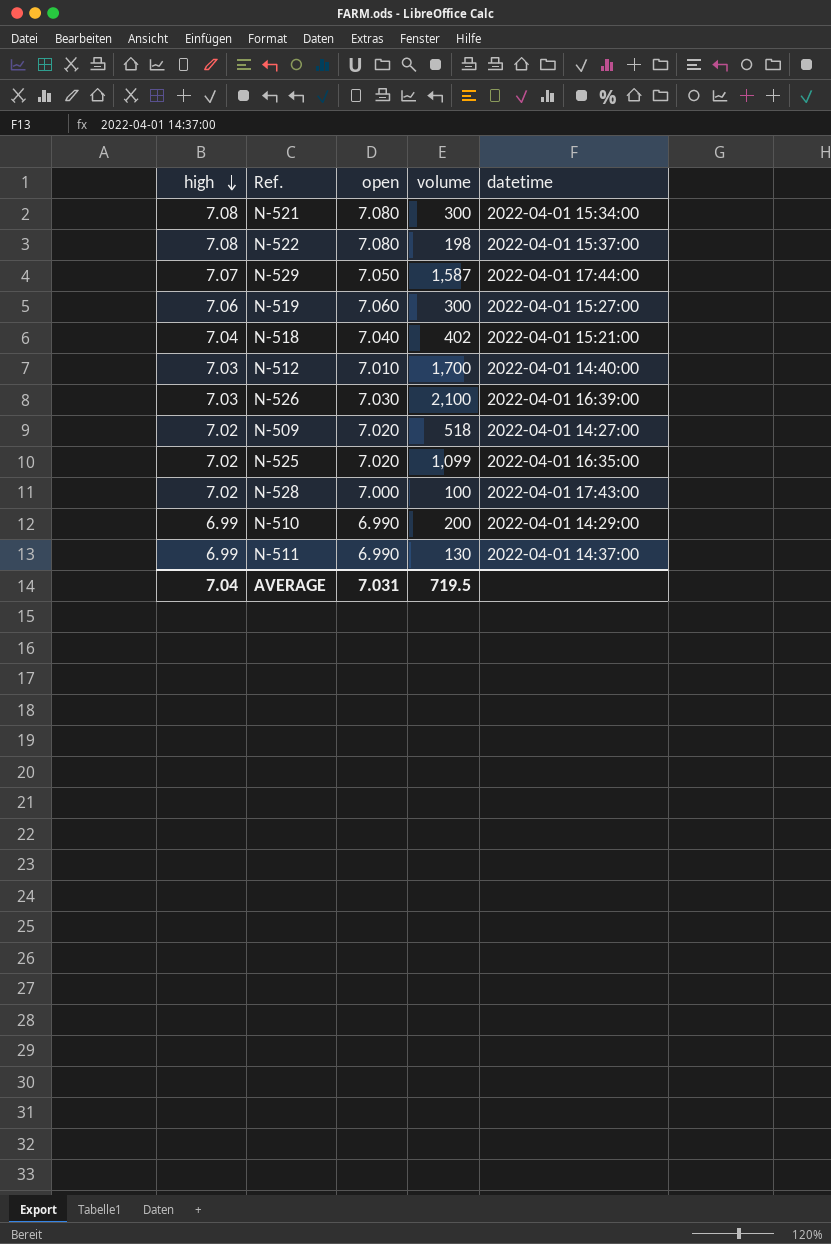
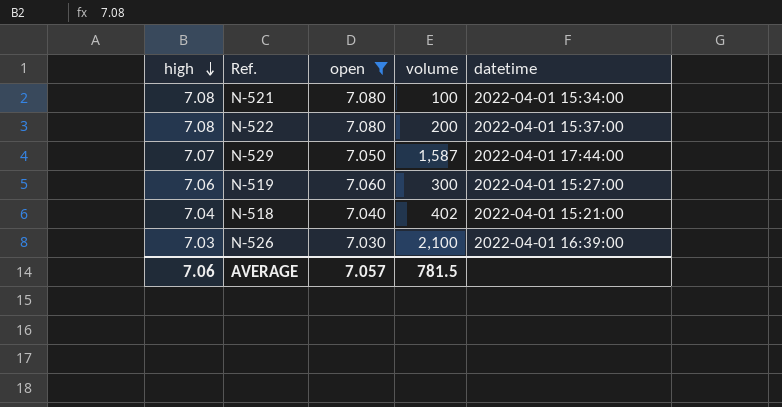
filter: none -> open >= 7.030
N-521 | volume: 300 -> 100
N-522 | volume: 198 -> 200
AVERAGE | high: 7.04 -> 7.06
AVERAGE | open: 7.031 -> 7.057
AVERAGE | volume: 719.5 -> 781.5

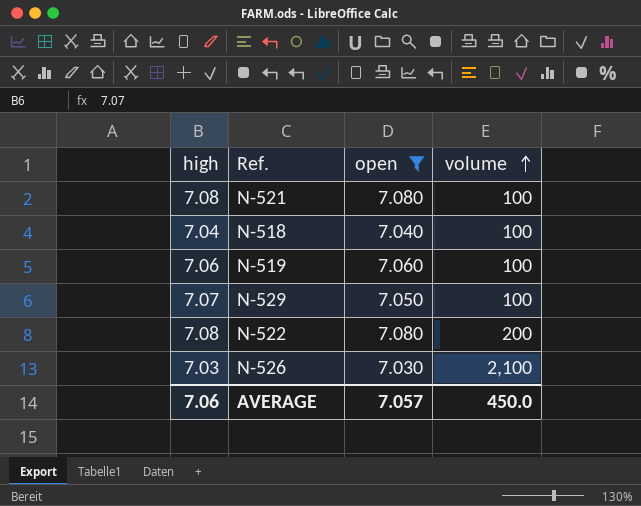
row order: high descending -> volume ascending
column datetime | position: 5 -> none
N-518 | volume: 402 -> 100
N-519 | volume: 300 -> 100
N-529 | volume: 1,587 -> 100
AVERAGE | volume: 781.5 -> 450.0

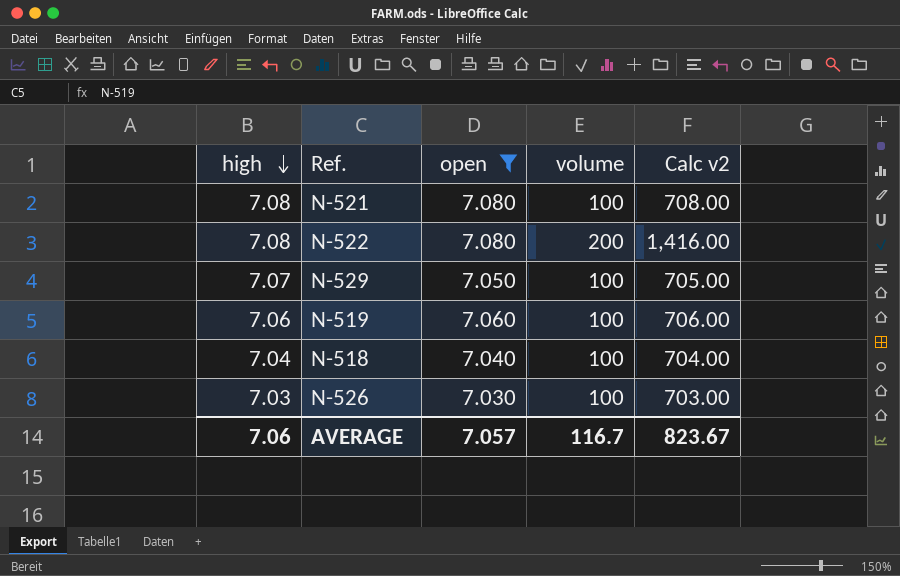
row order: volume ascending -> high descending
column Calc v2 | formula: none -> [open] * [volume]
N-526 | volume: 2,100 -> 100
AVERAGE | volume: 450.0 -> 116.7

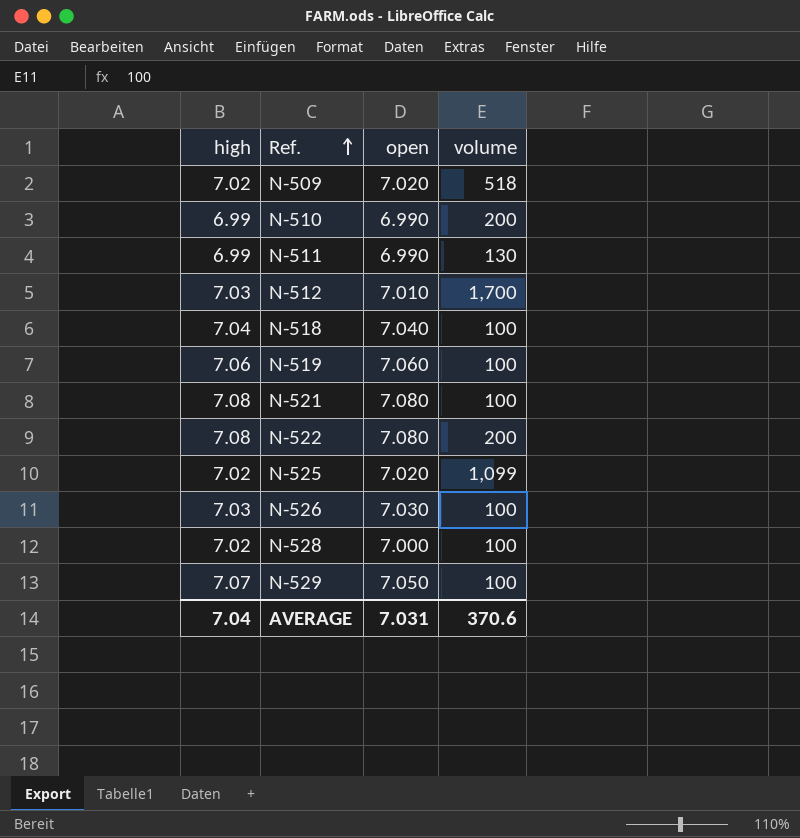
filter: open >= 7.030 -> none
row order: high descending -> Ref. ascending
column Calc v2 | formula: [open] * [volume] -> none
AVERAGE | high: 7.06 -> 7.04
AVERAGE | open: 7.057 -> 7.031
AVERAGE | volume: 116.7 -> 370.6

